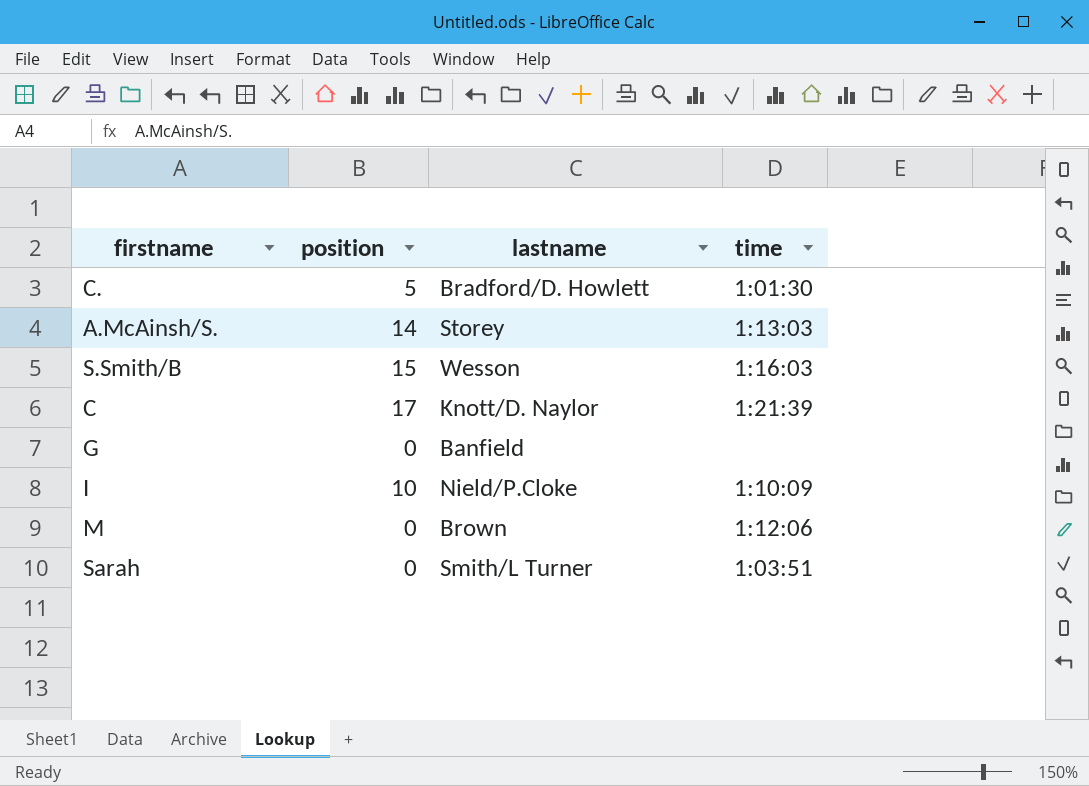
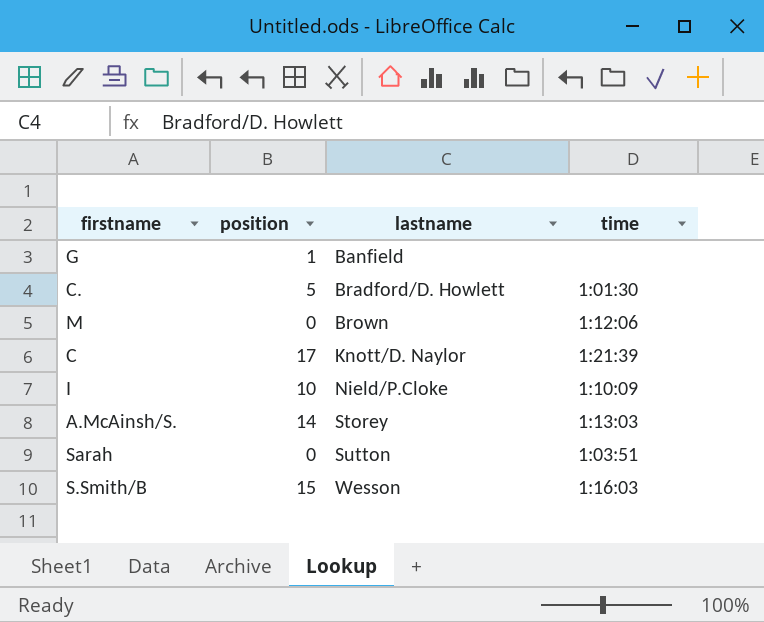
row order: none -> lastname ascending
G | position: 0 -> 1
Sarah | lastname: Smith/L Turner -> Sutton

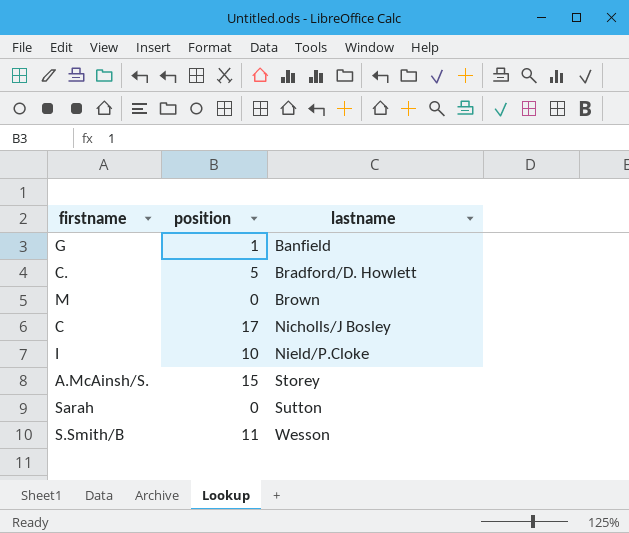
column time | position: 4 -> none
C | lastname: Knott/D. Naylor -> Nicholls/J Bosley
A.McAinsh/S. | position: 14 -> 15
S.Smith/B | position: 15 -> 11

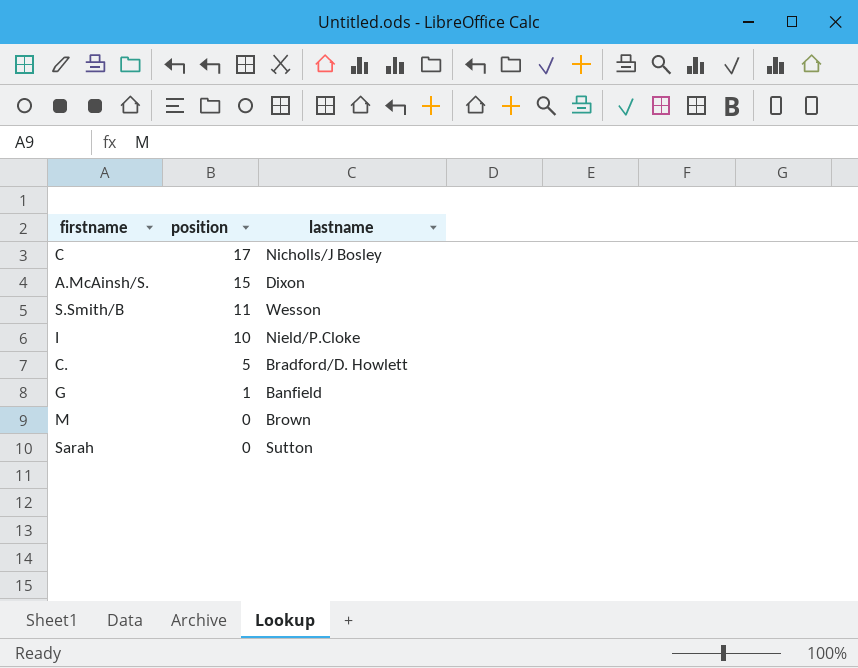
row order: lastname ascending -> position descending
A.McAinsh/S. | lastname: Storey -> Dixon

